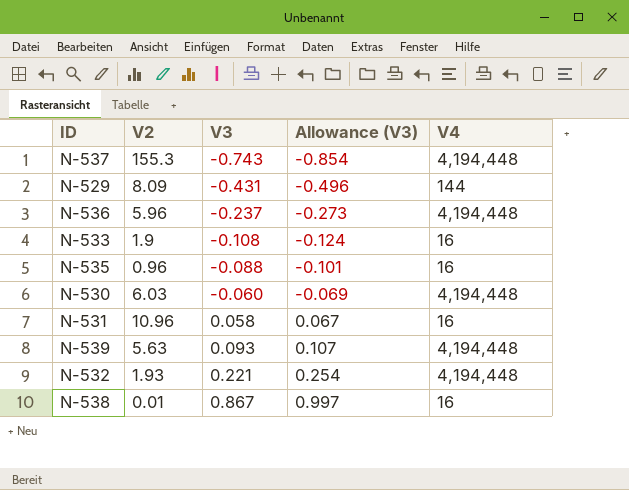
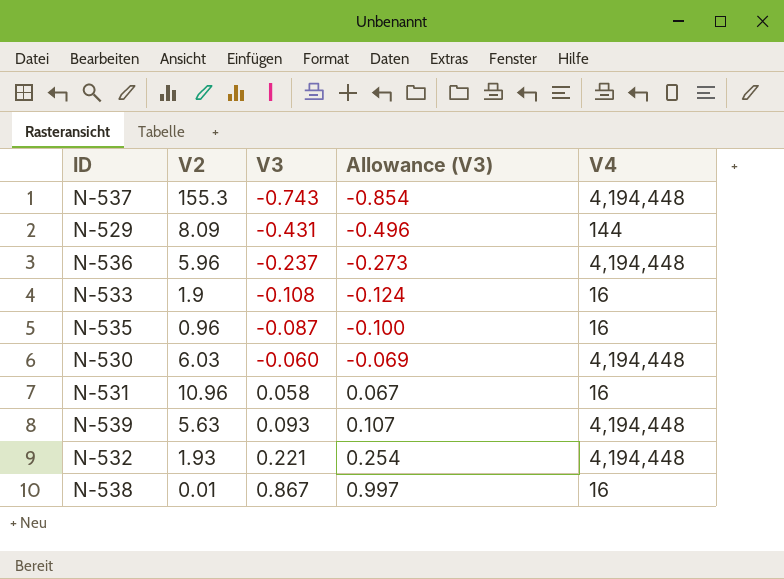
N-535 | V3: -0.088 -> -0.087
N-535 | Allowance (V3): -0.101 -> -0.100

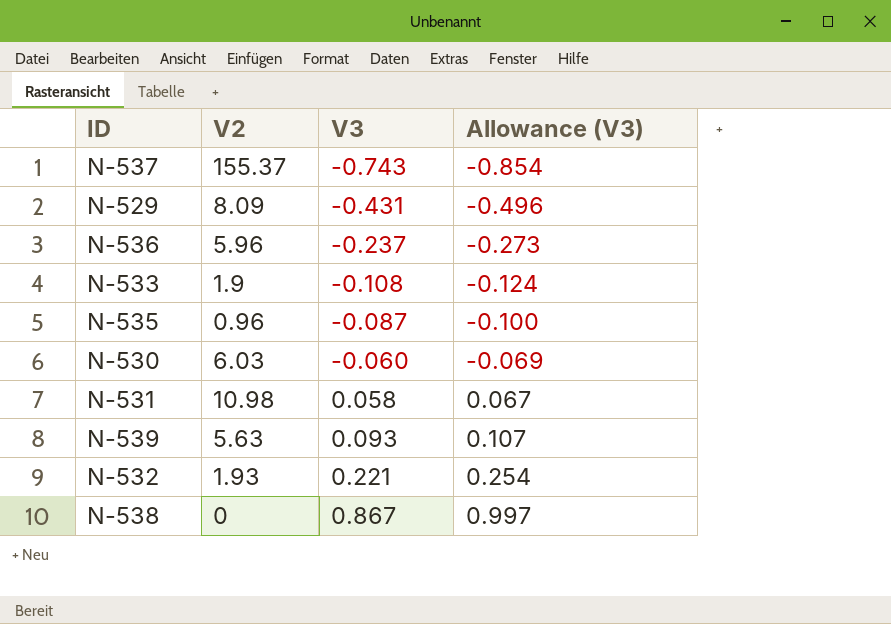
column V4 | position: 5 -> none
N-537 | V2: 155.3 -> 155.37
N-531 | V2: 10.96 -> 10.98
N-538 | V2: 0.01 -> 0

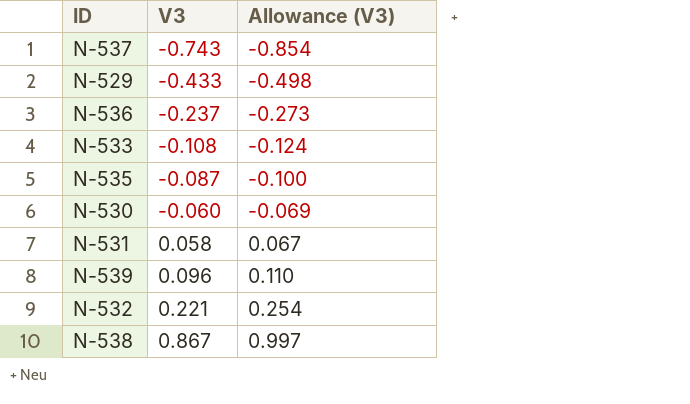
column V2 | position: 2 -> none
N-529 | V3: -0.431 -> -0.433
N-529 | Allowance (V3): -0.496 -> -0.498
N-539 | V3: 0.093 -> 0.096
N-539 | Allowance (V3): 0.107 -> 0.110

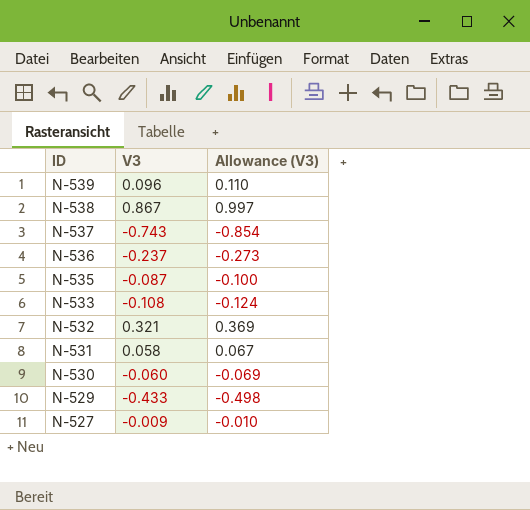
row order: V3 ascending -> ID descending
N-532 | V3: 0.221 -> 0.321
N-532 | Allowance (V3): 0.254 -> 0.369
row N-527: none -> -0.009 | -0.010

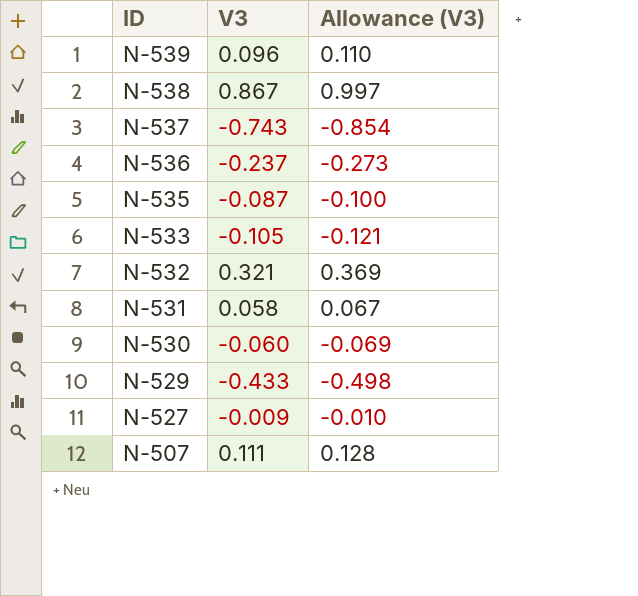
N-533 | V3: -0.108 -> -0.105
N-533 | Allowance (V3): -0.124 -> -0.121
row N-507: none -> 0.111 | 0.128

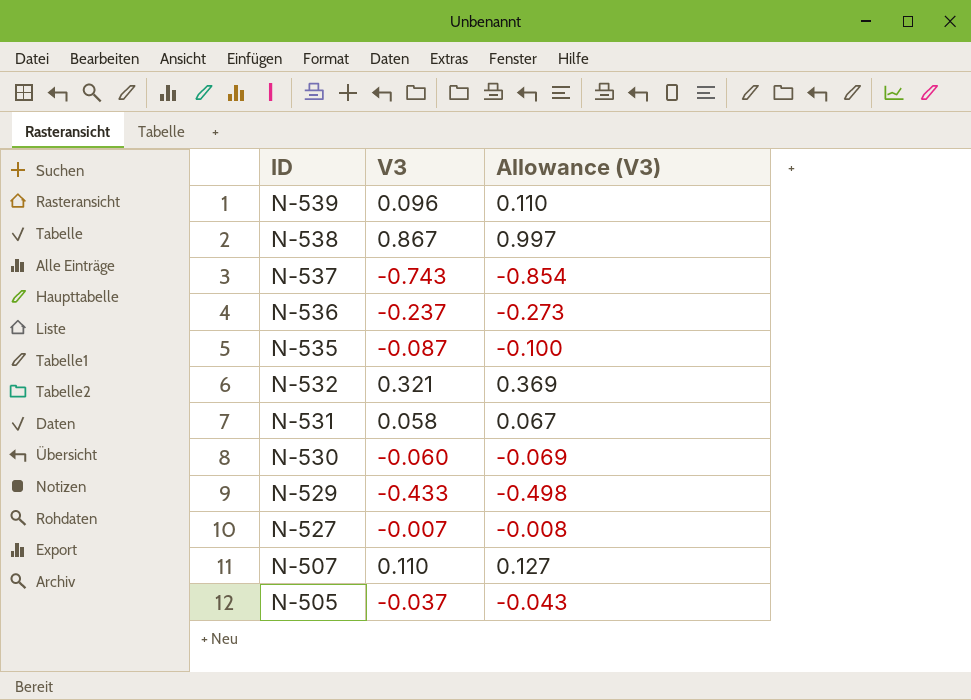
row N-533: -0.105 | -0.121 -> none
N-527 | V3: -0.009 -> -0.007
N-527 | Allowance (V3): -0.010 -> -0.008
N-507 | V3: 0.111 -> 0.110
N-507 | Allowance (V3): 0.128 -> 0.127
row N-505: none -> -0.037 | -0.043

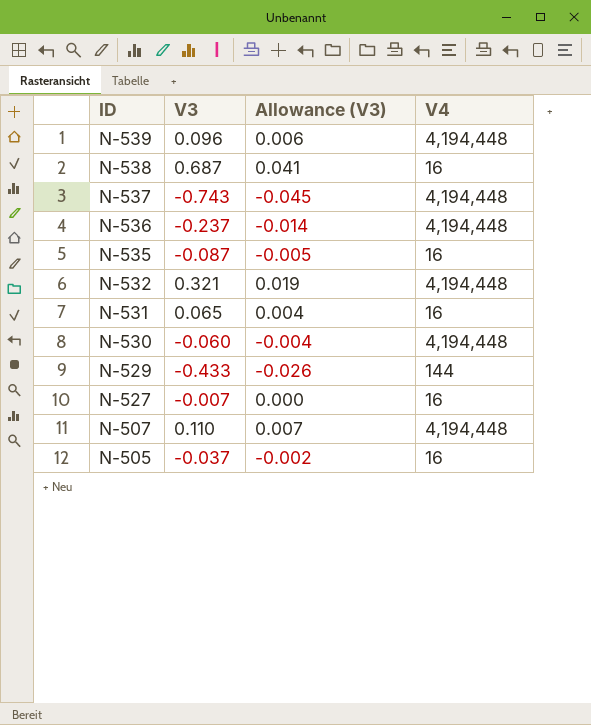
column Allowance (V3) | formula: [V3] * 1.15 -> [V3] * 0.06
column V4 | position: none -> 4
N-538 | V3: 0.867 -> 0.687
N-531 | V3: 0.058 -> 0.065

